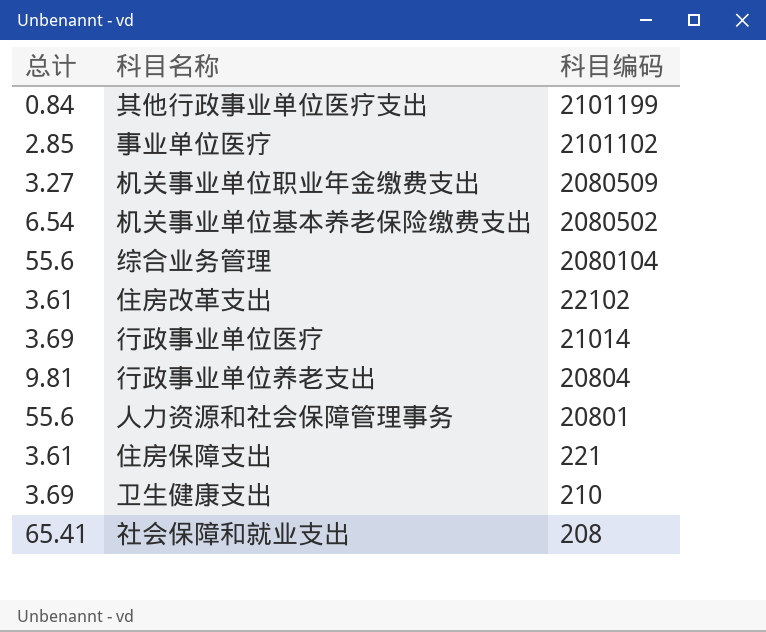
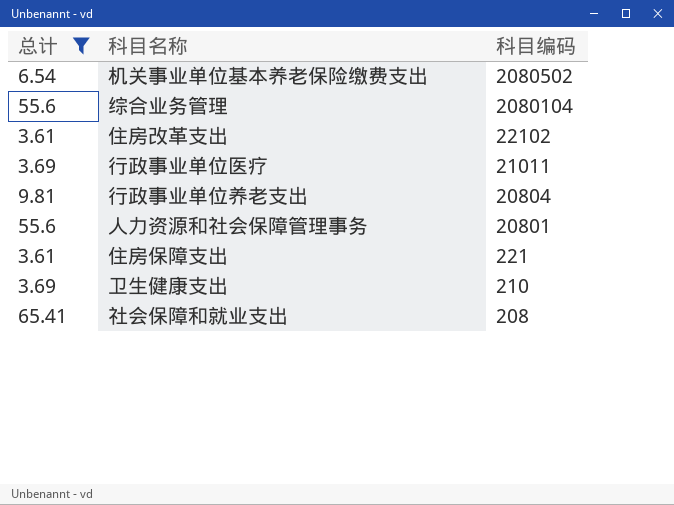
filter: none -> 总计 >= 3.61
行政事业单位医疗 | 科目编码: 21014 -> 21011

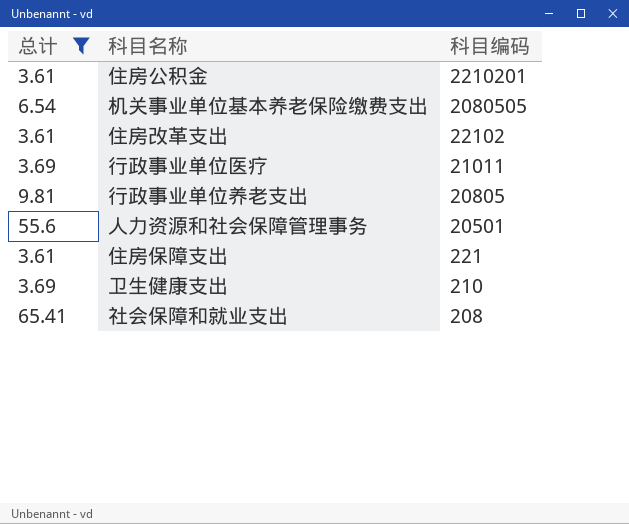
row 综合业务管理: 55.6 | 2080104 -> none
row 住房公积金: none -> 3.61 | 2210201
机关事业单位基本养老保险缴费支出 | 科目编码: 2080502 -> 2080505
行政事业单位养老支出 | 科目编码: 20804 -> 20805
人力资源和社会保障管理事务 | 科目编码: 20801 -> 20501

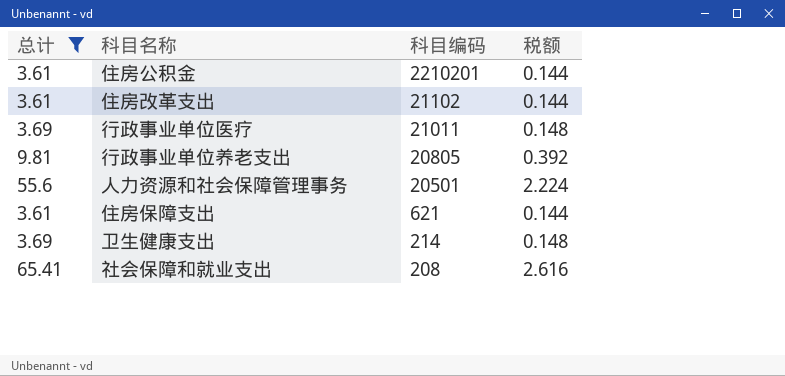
column 税额 | formula: none -> [总计] * 0.04
row 机关事业单位基本养老保险缴费支出: 6.54 | 2080505 -> none
住房改革支出 | 科目编码: 22102 -> 21102
住房保障支出 | 科目编码: 221 -> 621
卫生健康支出 | 科目编码: 210 -> 214

